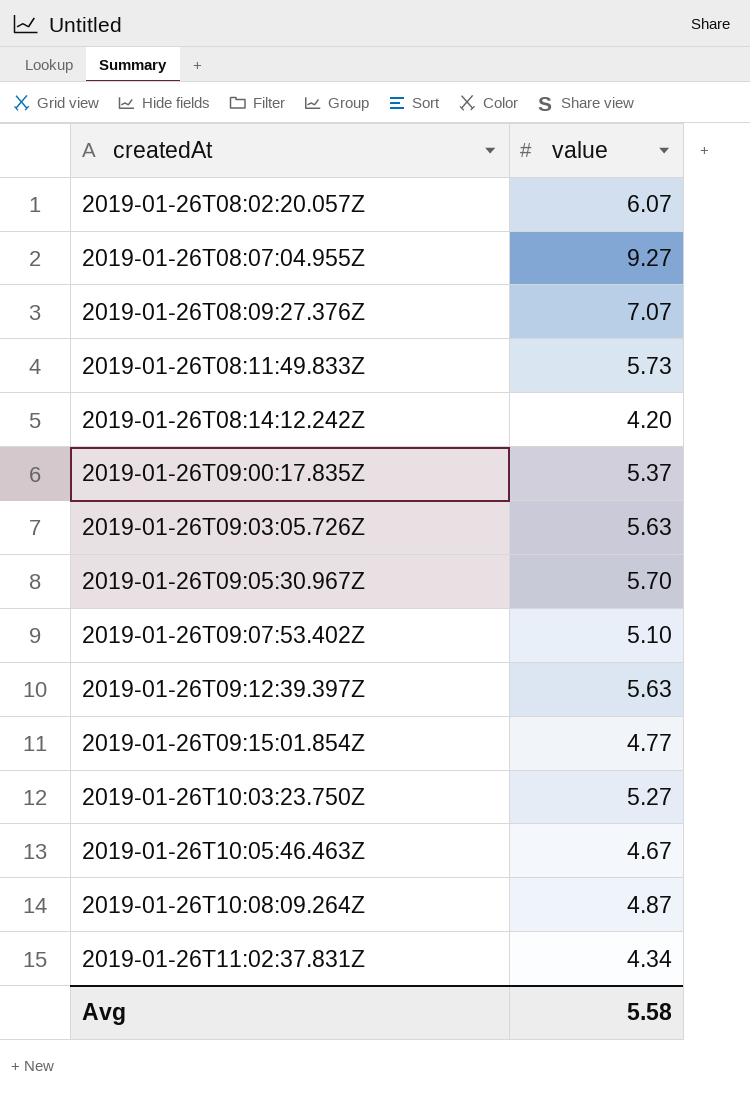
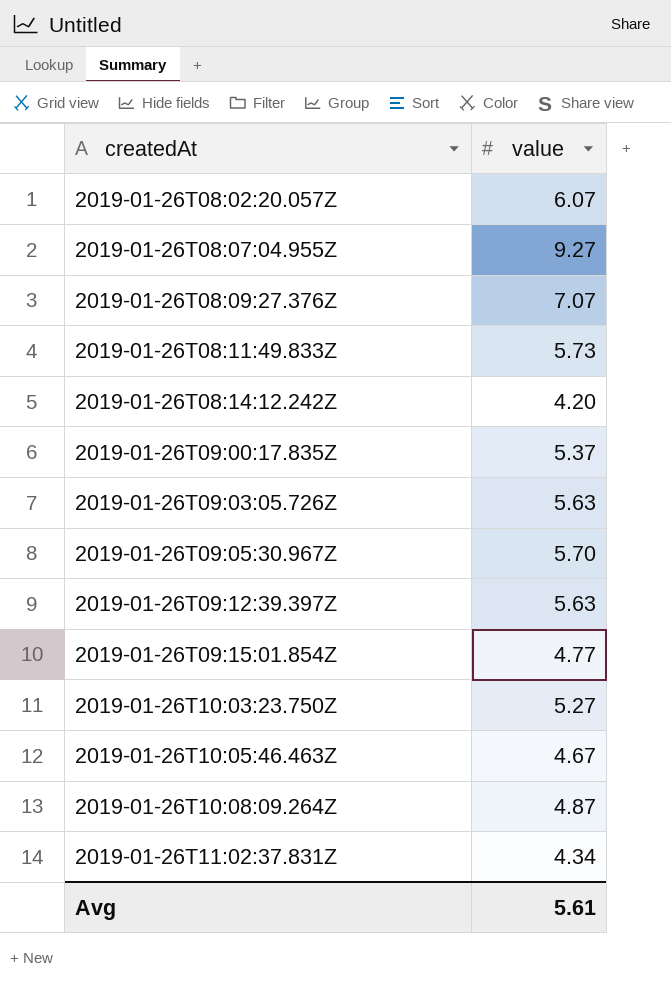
row 2019-01-26T09:07:53.402Z: 5.10 -> none
Avg | value: 5.58 -> 5.61

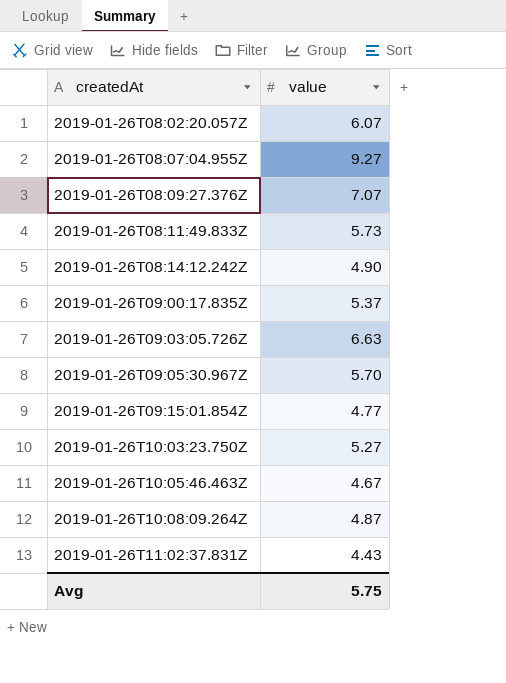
row 2019-01-26T09:12:39.397Z: 5.63 -> none
2019-01-26T08:14:12.242Z | value: 4.20 -> 4.90
2019-01-26T09:03:05.726Z | value: 5.63 -> 6.63
2019-01-26T11:02:37.831Z | value: 4.34 -> 4.43
Avg | value: 5.61 -> 5.75

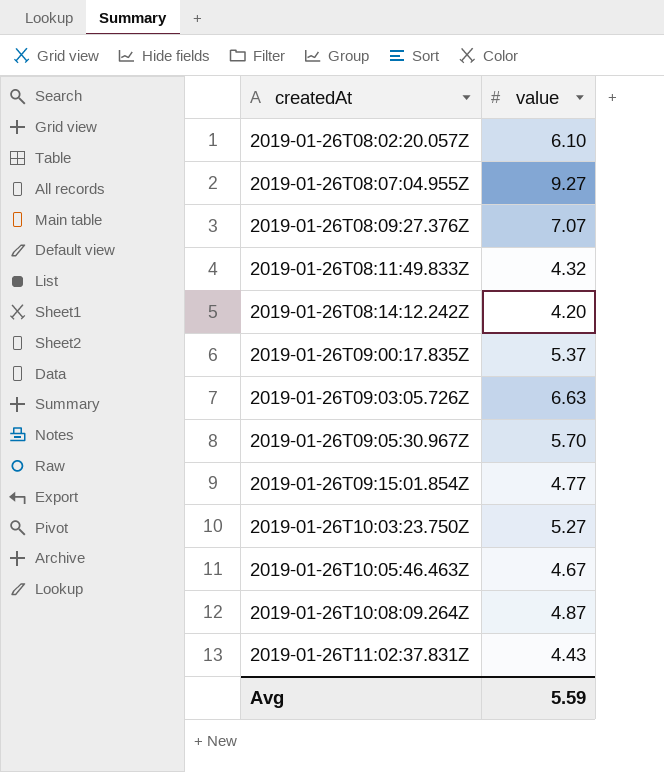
2019-01-26T08:02:20.057Z | value: 6.07 -> 6.10
2019-01-26T08:11:49.833Z | value: 5.73 -> 4.32
2019-01-26T08:14:12.242Z | value: 4.90 -> 4.20
Avg | value: 5.75 -> 5.59

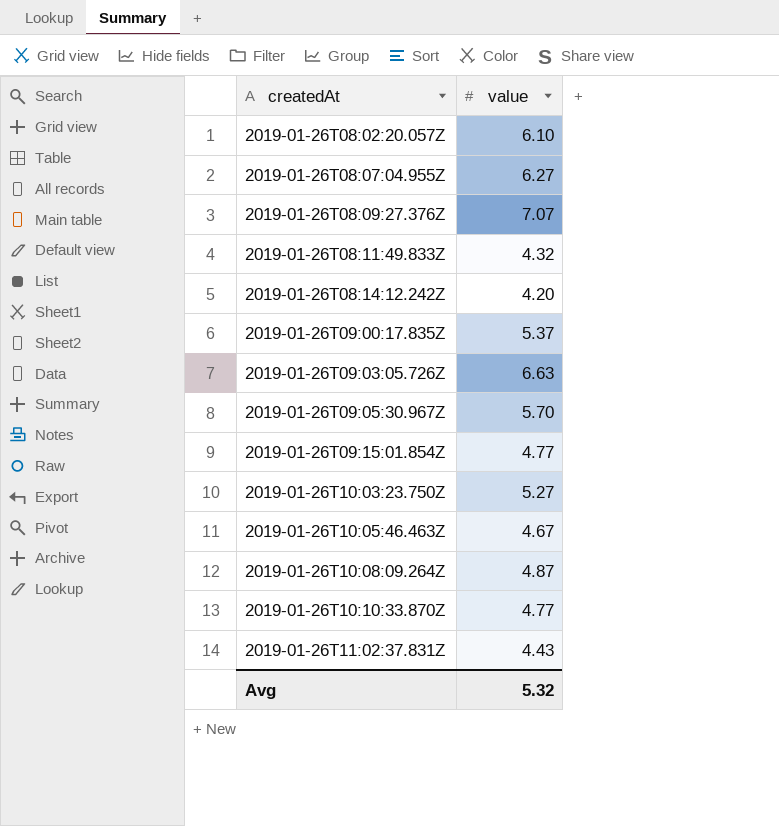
2019-01-26T08:07:04.955Z | value: 9.27 -> 6.27
row 2019-01-26T10:10:33.870Z: none -> 4.77
Avg | value: 5.59 -> 5.32

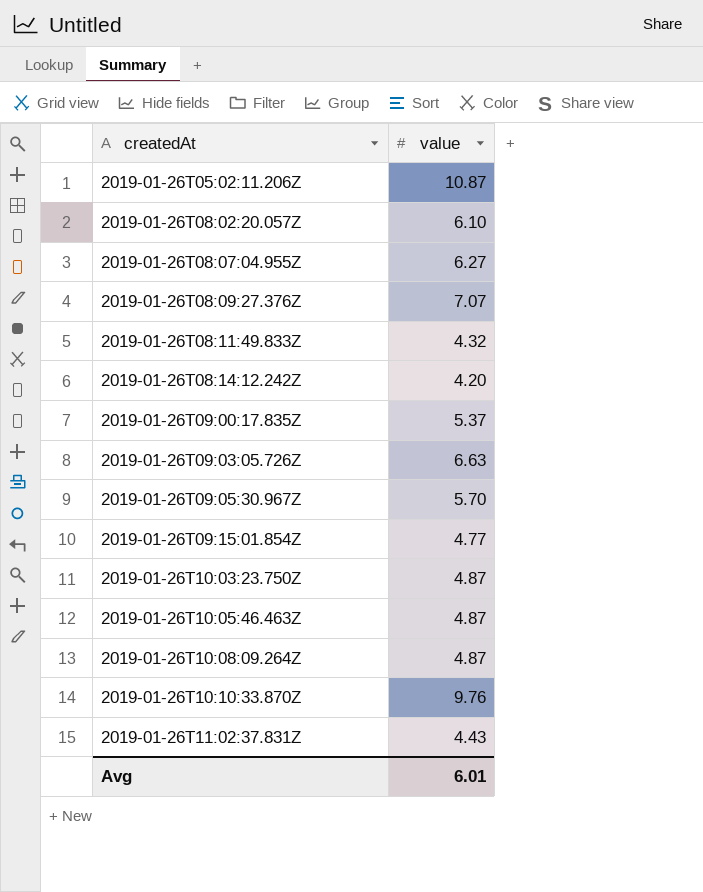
row 2019-01-26T05:02:11.206Z: none -> 10.87
2019-01-26T10:03:23.750Z | value: 5.27 -> 4.87
2019-01-26T10:05:46.463Z | value: 4.67 -> 4.87
2019-01-26T10:10:33.870Z | value: 4.77 -> 9.76
Avg | value: 5.32 -> 6.01

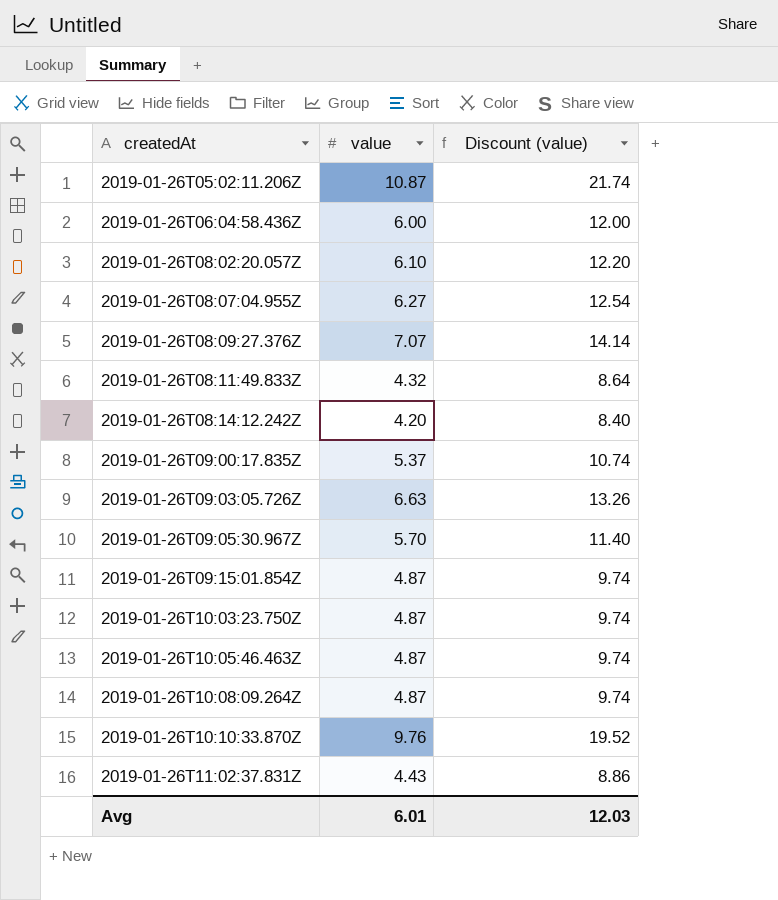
column Discount (value) | formula: none -> [value] * 2
row 2019-01-26T06:04:58.436Z: none -> 6.00 | 12.00
2019-01-26T09:15:01.854Z | value: 4.77 -> 4.87

